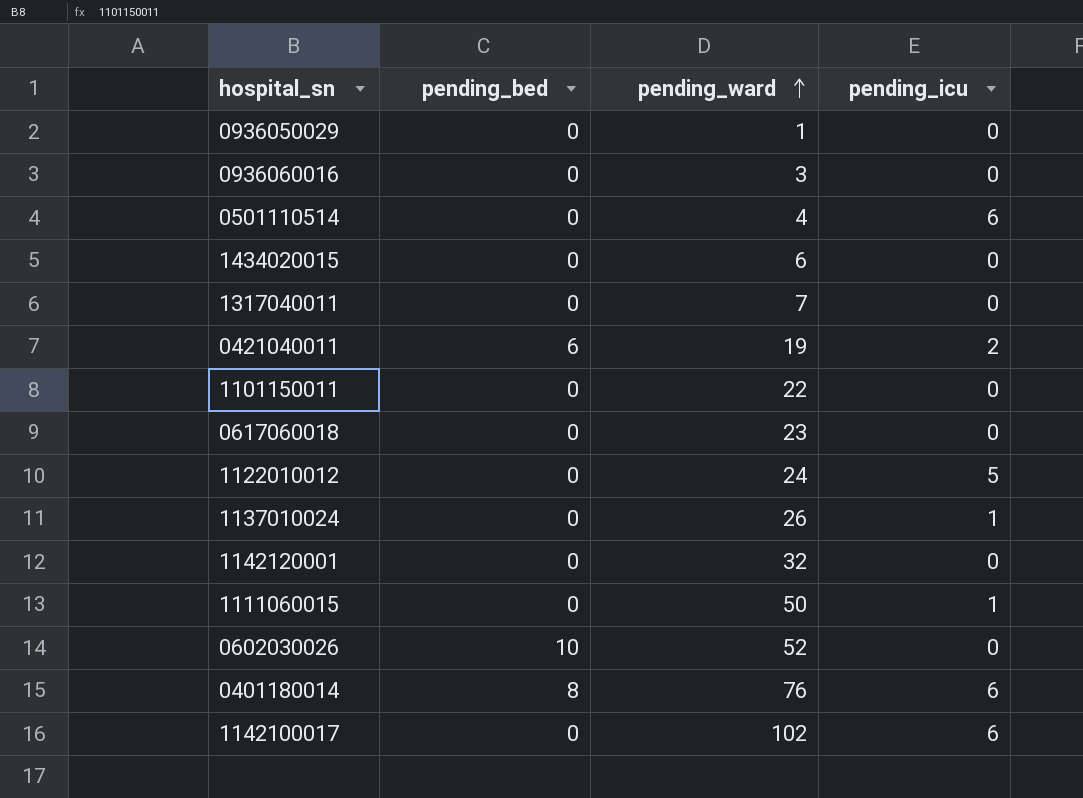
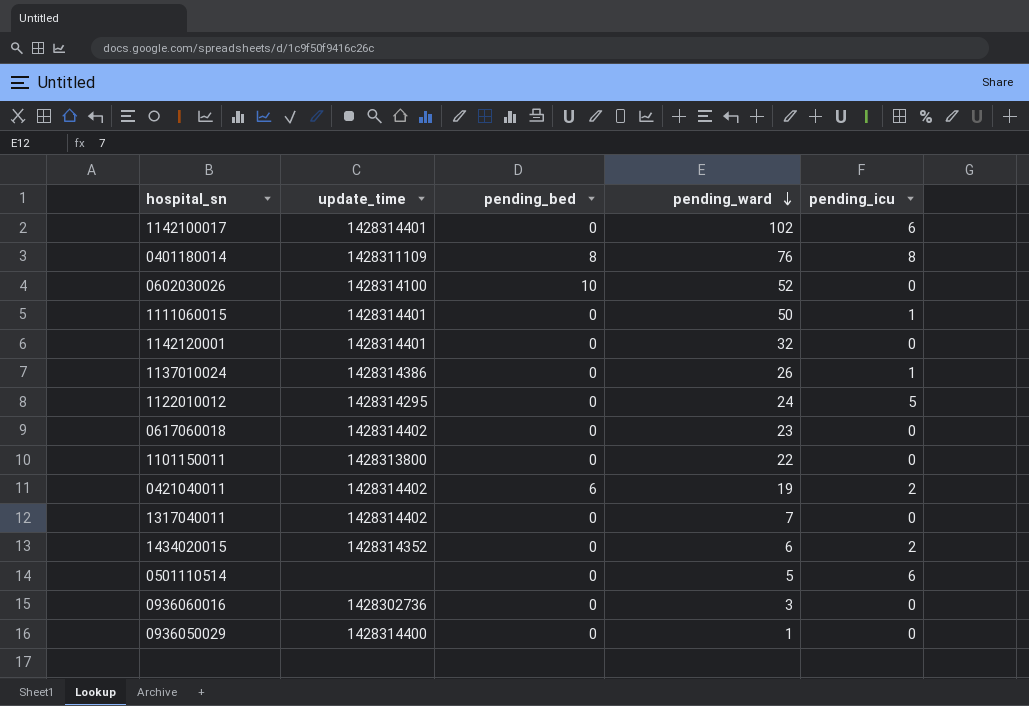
row order: pending_ward ascending -> pending_ward descending
column update_time | position: none -> 2
0401180014 | pending_icu: 6 -> 8
1434020015 | pending_icu: 0 -> 2
0501110514 | pending_ward: 4 -> 5

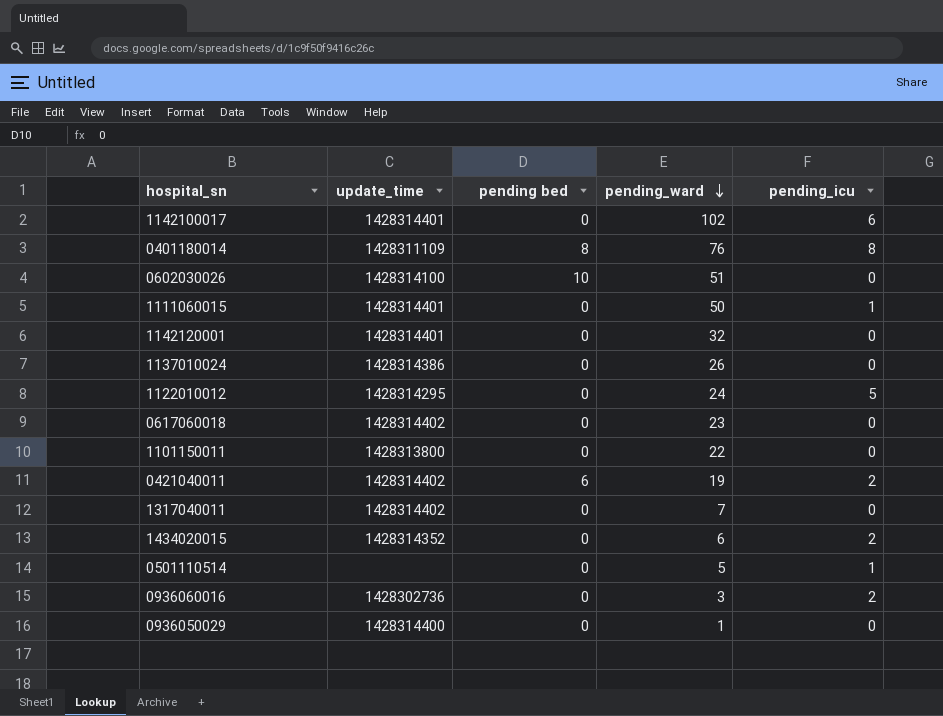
column name: pending_bed -> pending bed
0602030026 | pending_ward: 52 -> 51
1137010024 | pending_icu: 1 -> 0
0501110514 | pending_icu: 6 -> 1
0936060016 | pending_icu: 0 -> 2

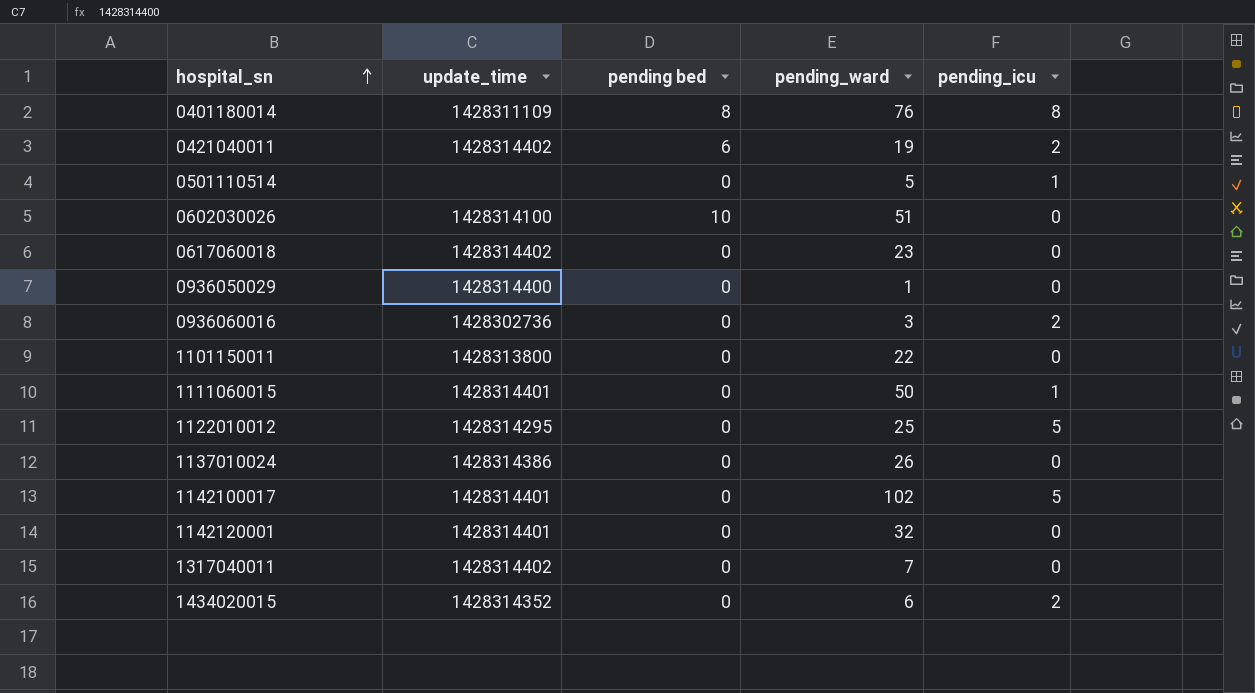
row order: pending_ward descending -> hospital_sn ascending
1122010012 | pending_ward: 24 -> 25
1142100017 | pending_icu: 6 -> 5

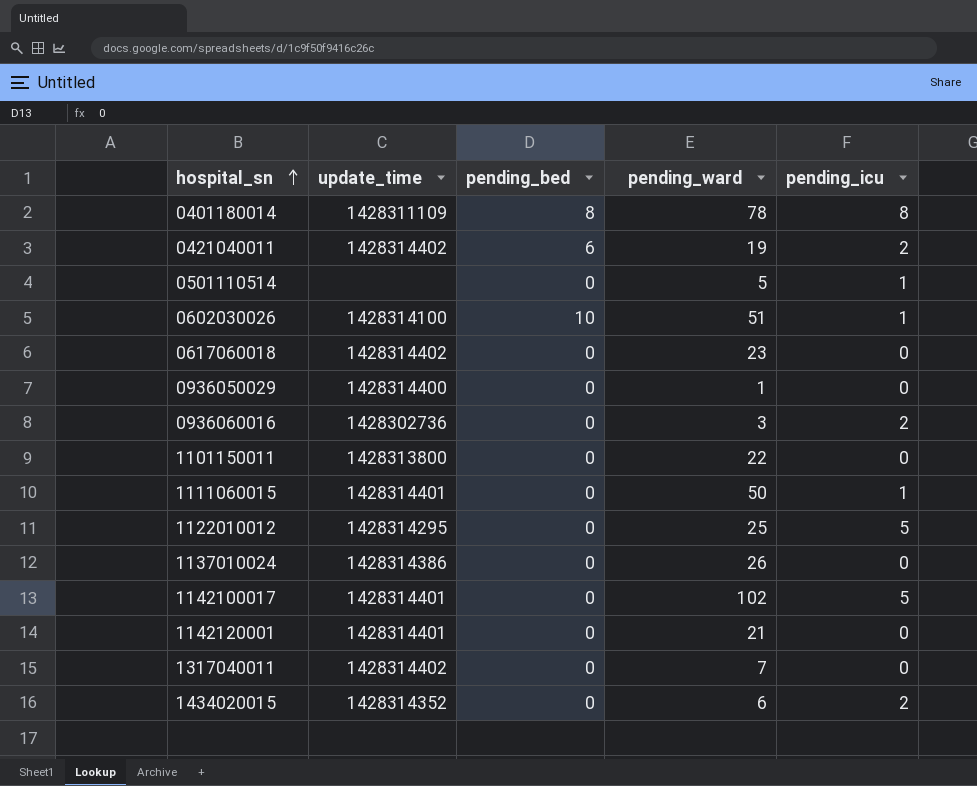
column name: pending bed -> pending_bed
0401180014 | pending_ward: 76 -> 78
0602030026 | pending_icu: 0 -> 1
1142120001 | pending_ward: 32 -> 21

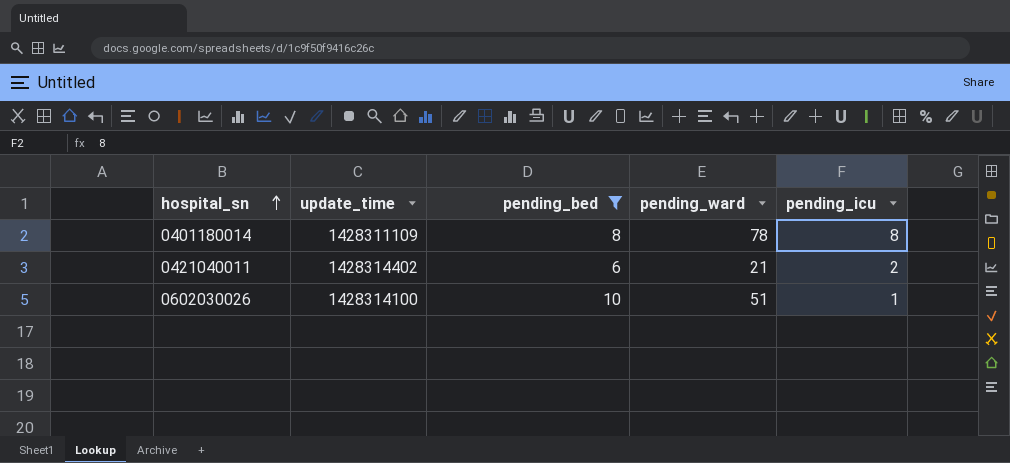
filter: none -> pending_bed != 0
0421040011 | pending_ward: 19 -> 21

